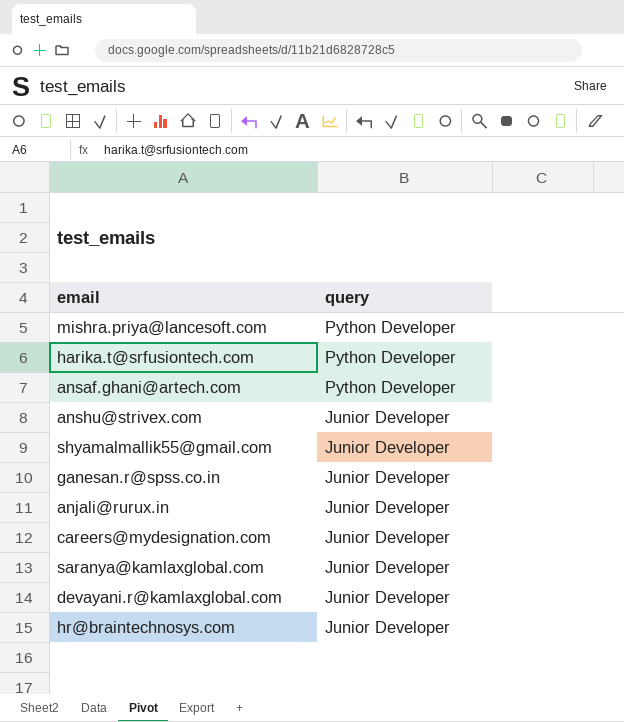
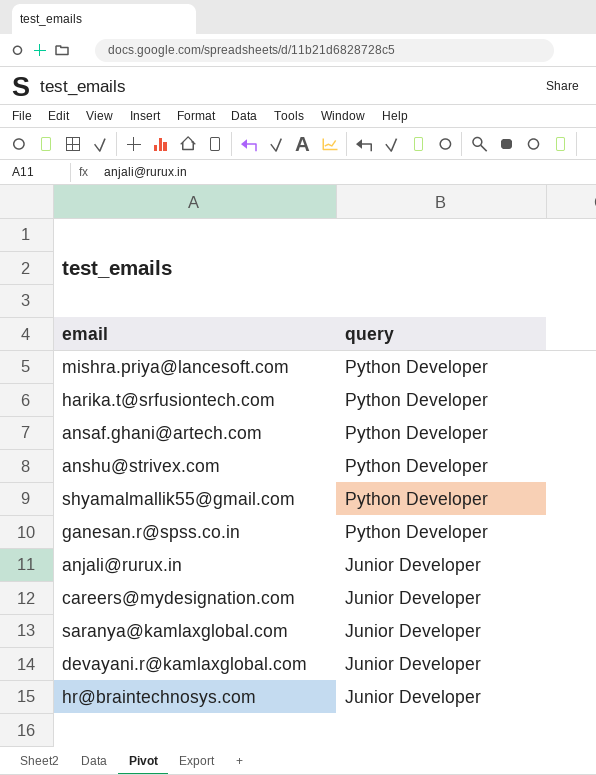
anshu@strivex.com | query: Junior Developer -> Python Developer
shyamalmallik55@gmail.com | query: Junior Developer -> Python Developer
ganesan.r@spss.co.in | query: Junior Developer -> Python Developer

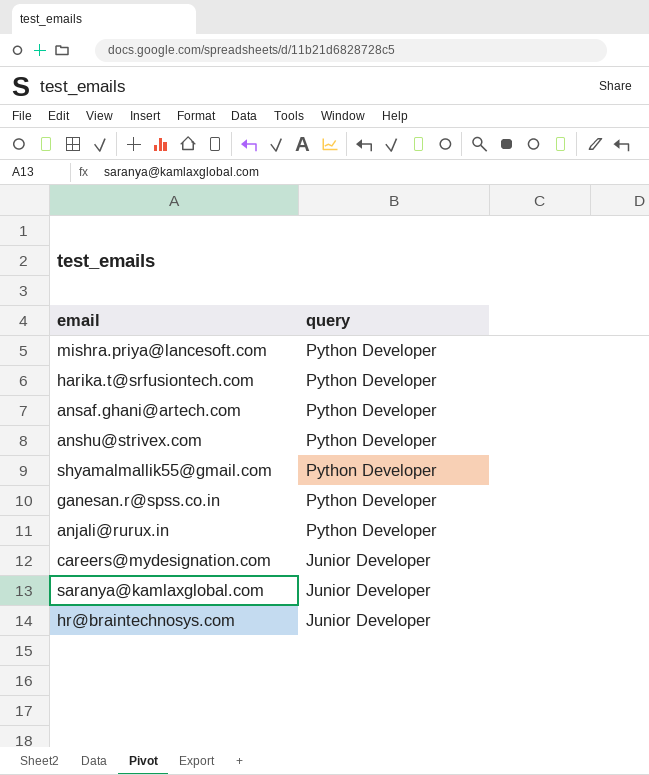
row devayani.r@kamlaxglobal.com: Junior Developer -> none
anjali@rurux.in | query: Junior Developer -> Python Developer

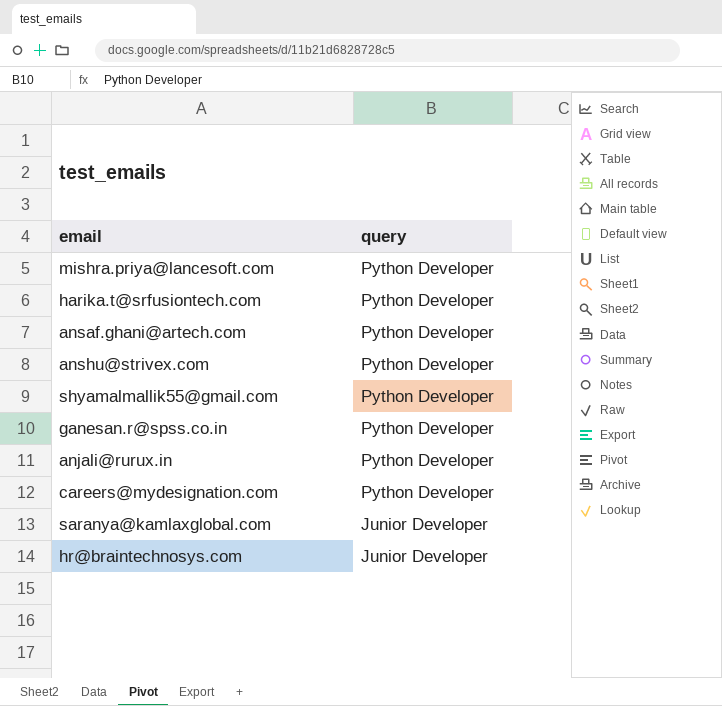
careers@mydesignation.com | query: Junior Developer -> Python Developer

